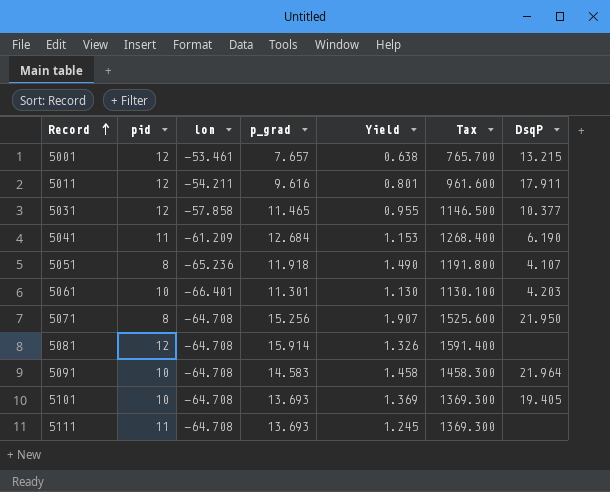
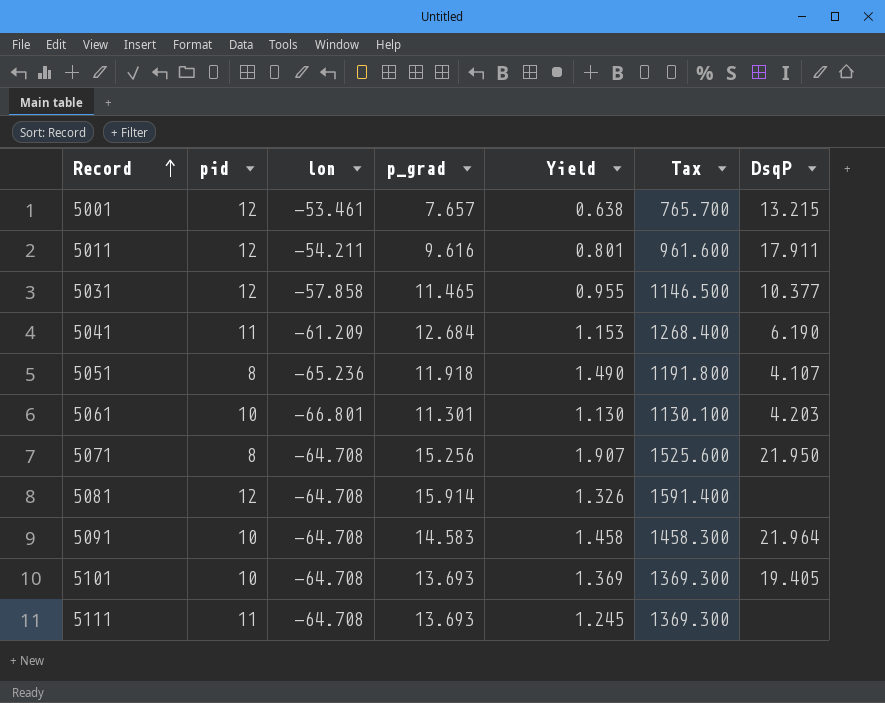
5061 | lon: -66.401 -> -66.801

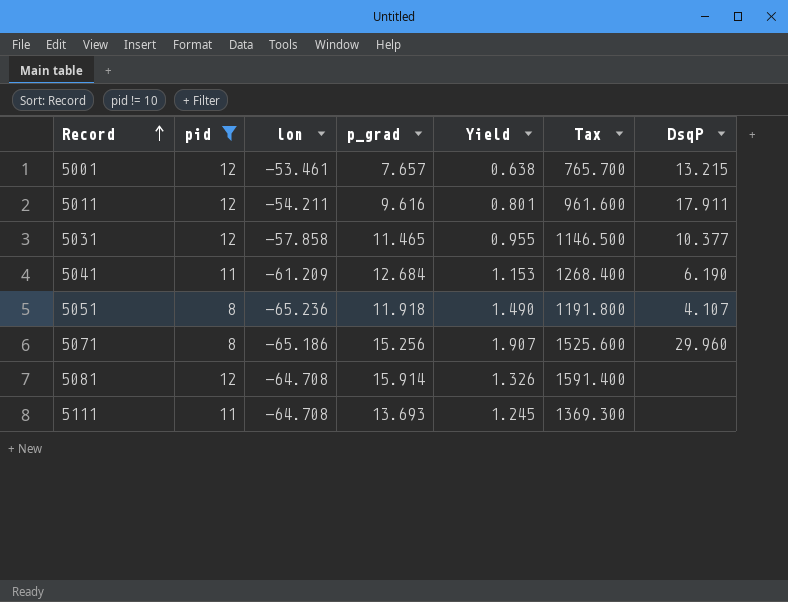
filter: none -> pid != 10
5071 | lon: -64.708 -> -65.186
5071 | DsqP: 21.950 -> 29.960

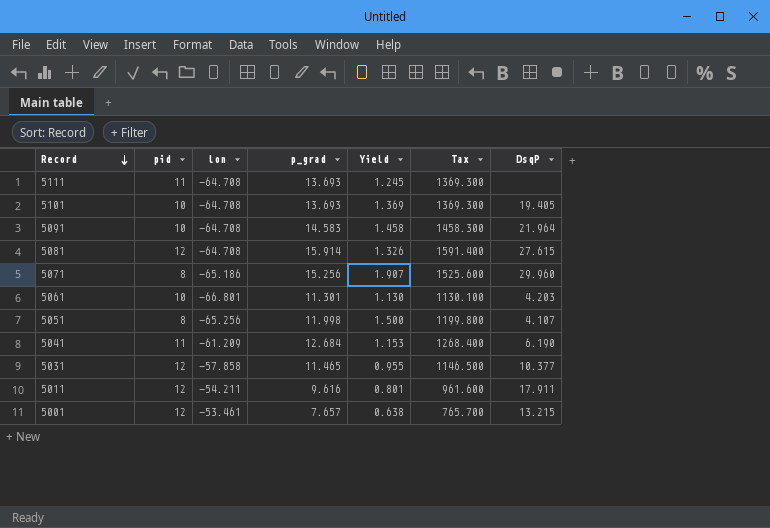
filter: pid != 10 -> none
row order: Record ascending -> Record descending
5081 | DsqP: none -> 27.615
5051 | lon: -65.236 -> -65.256
5051 | p_grad: 11.918 -> 11.998
5051 | Yield: 1.490 -> 1.500
5051 | Tax: 1191.800 -> 1199.800

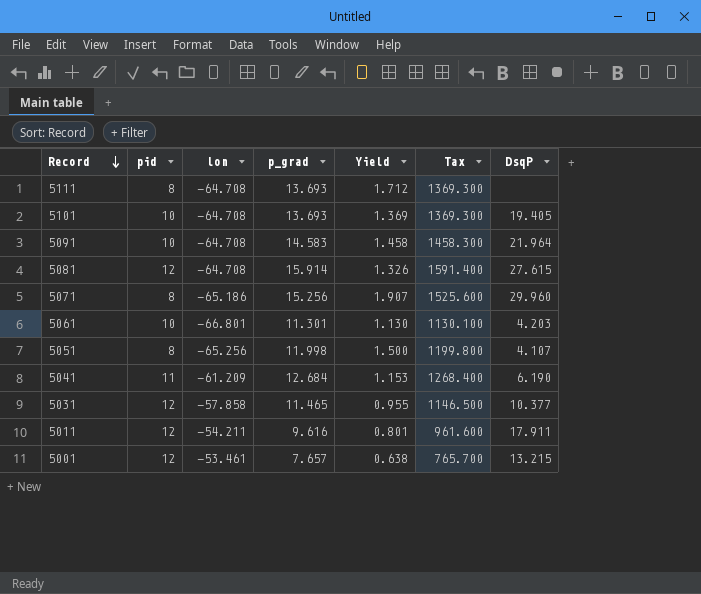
5111 | pid: 11 -> 8
5111 | Yield: 1.245 -> 1.712

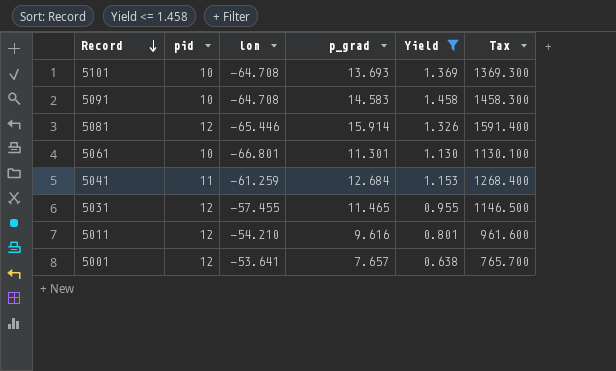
filter: none -> Yield <= 1.458
column DsqP | position: 7 -> none
5081 | lon: -64.708 -> -65.446
5041 | lon: -61.209 -> -61.259
5031 | lon: -57.858 -> -57.455
5011 | lon: -54.211 -> -54.210
5001 | lon: -53.461 -> -53.641

